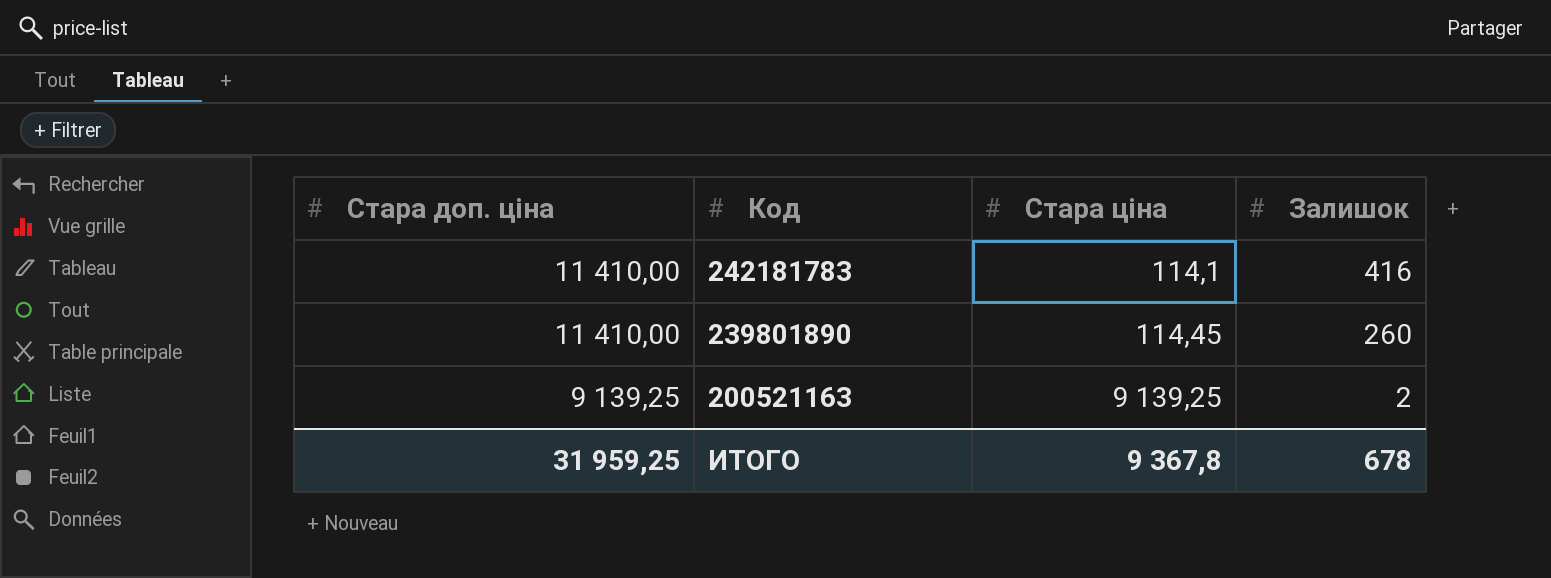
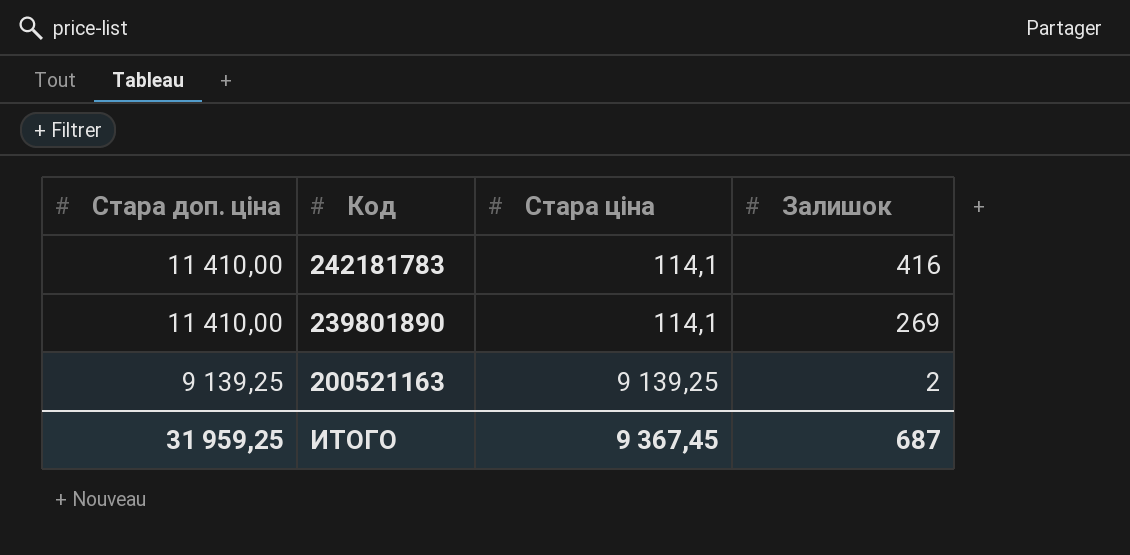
239801890 | Стара ціна: 114,45 -> 114,1
239801890 | Залишок: 260 -> 269
ИТОГО | Стара ціна: 9 367,8 -> 9 367,45
ИТОГО | Залишок: 678 -> 687

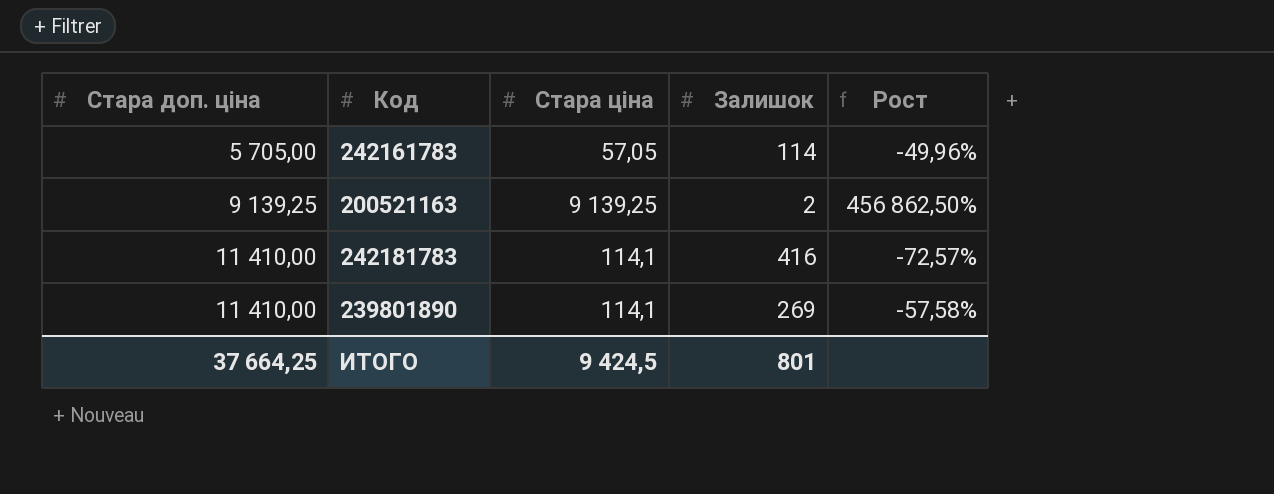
row order: Стара доп. ціна descending -> Стара доп. ціна ascending
column Рост | formula: none -> ([Стара ціна] - [Залишок]) / [Залишок]
row 242161783: none -> 5 705,00 | 57,05 | 114 | -49,96%
ИТОГО | Стара доп. ціна: 31 959,25 -> 37 664,25
ИТОГО | Стара ціна: 9 367,45 -> 9 424,5
ИТОГО | Залишок: 687 -> 801

